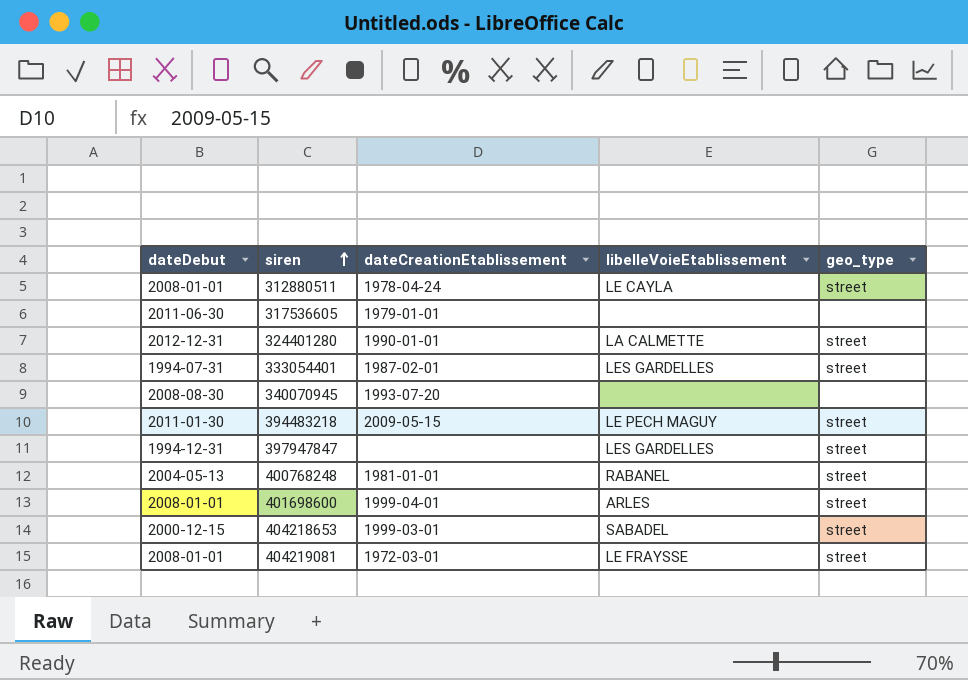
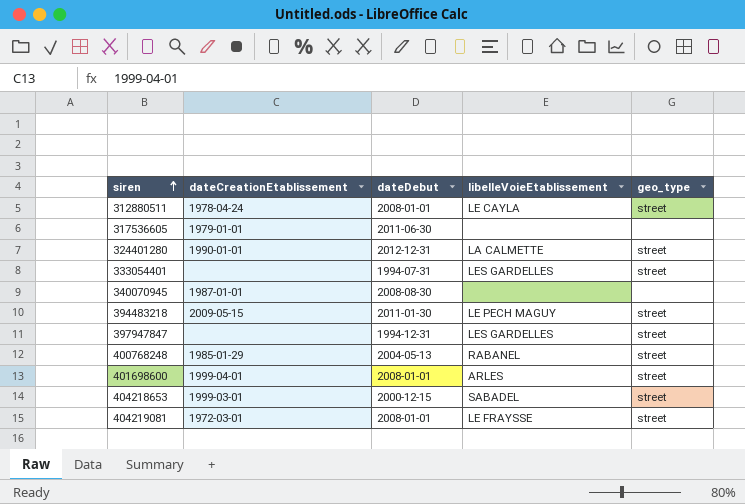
column dateDebut | position: 1 -> 3
333054401 | dateCreationEtablissement: 1987-02-01 -> none
340070945 | dateCreationEtablissement: 1993-07-20 -> 1987-01-01
400768248 | dateCreationEtablissement: 1981-01-01 -> 1985-01-29

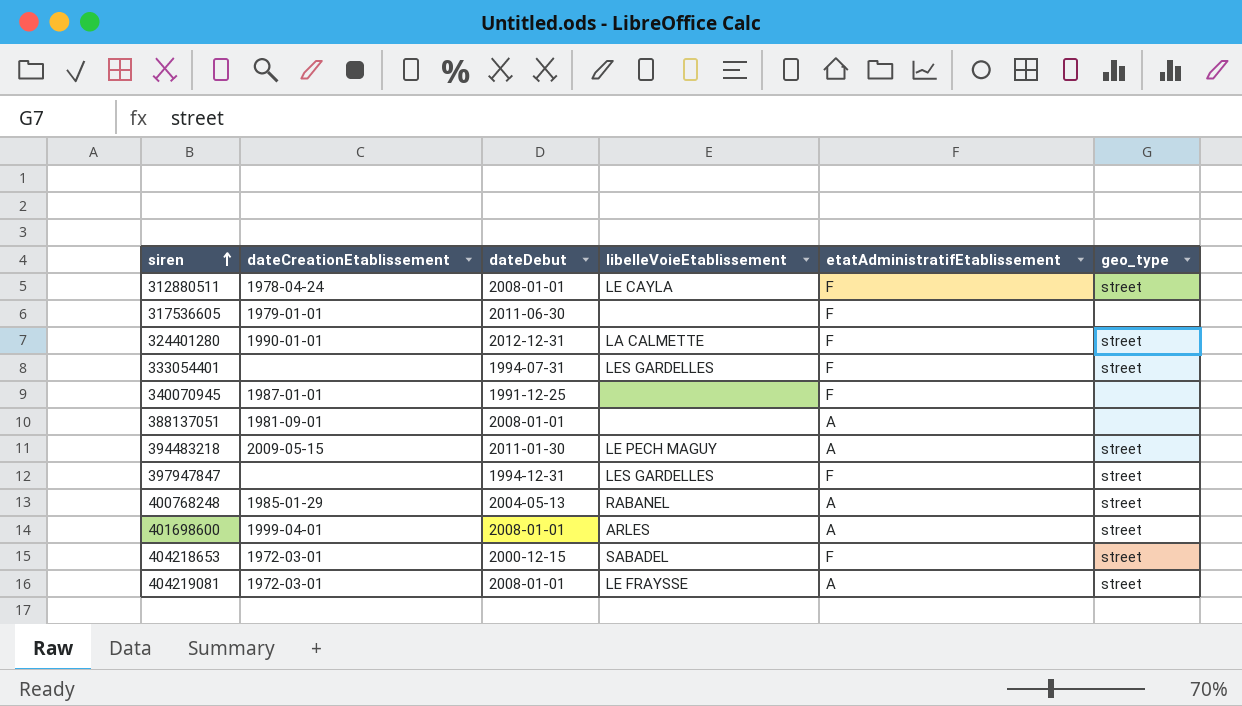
column etatAdministratifEtablissement | position: none -> 5
340070945 | dateDebut: 2008-08-30 -> 1991-12-25
row 388137051: none -> 1981-09-01 | 2008-01-01 | none | A | none
404218653 | dateCreationEtablissement: 1999-03-01 -> 1972-03-01

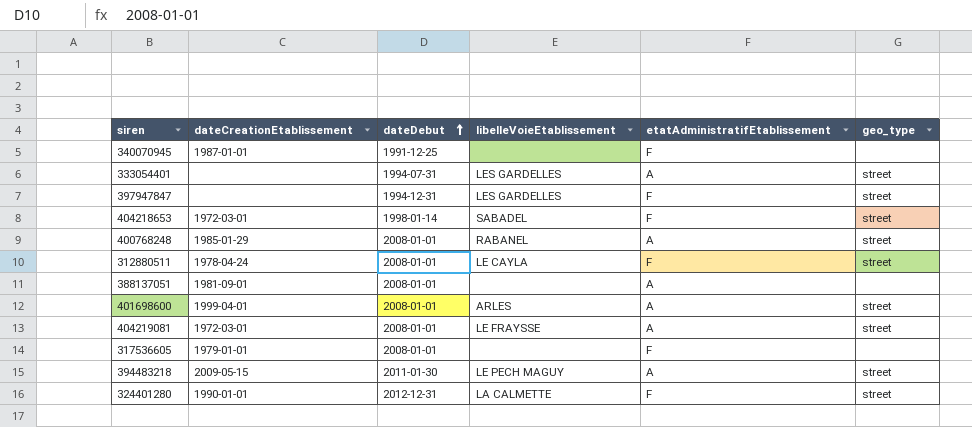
row order: siren ascending -> dateDebut ascending
333054401 | etatAdministratifEtablissement: F -> A
404218653 | dateDebut: 2000-12-15 -> 1998-01-14
400768248 | dateDebut: 2004-05-13 -> 2008-01-01
317536605 | dateDebut: 2011-06-30 -> 2008-01-01

